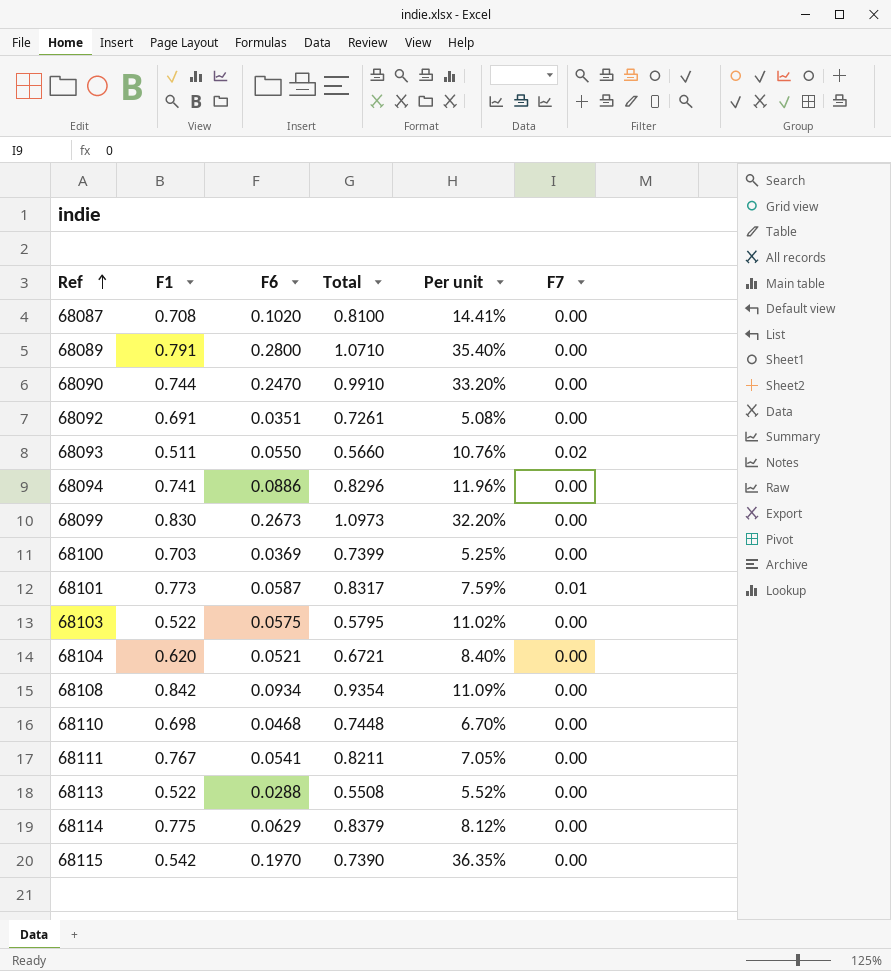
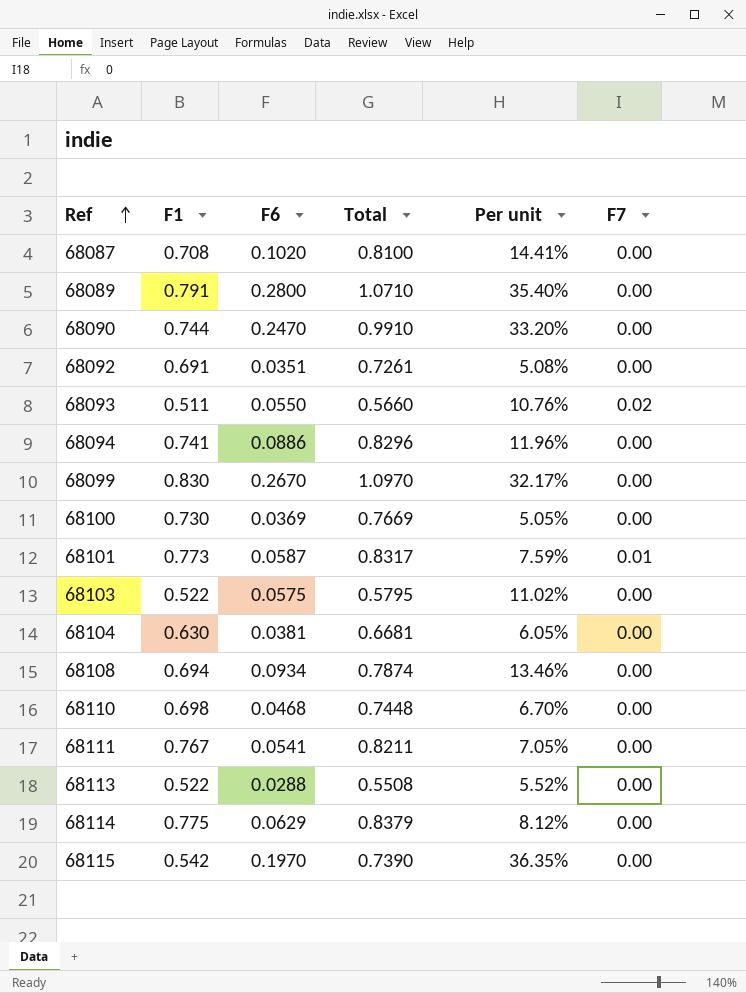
68099 | F6: 0.2673 -> 0.2670
68099 | Total: 1.0973 -> 1.0970
68099 | Per unit: 32.20% -> 32.17%
68100 | F1: 0.703 -> 0.730
68100 | Total: 0.7399 -> 0.7669
68100 | Per unit: 5.25% -> 5.05%
68104 | F1: 0.620 -> 0.630
68104 | F6: 0.0521 -> 0.0381
68104 | Total: 0.6721 -> 0.6681
68104 | Per unit: 8.40% -> 6.05%
68108 | F1: 0.842 -> 0.694
68108 | Total: 0.9354 -> 0.7874
68108 | Per unit: 11.09% -> 13.46%

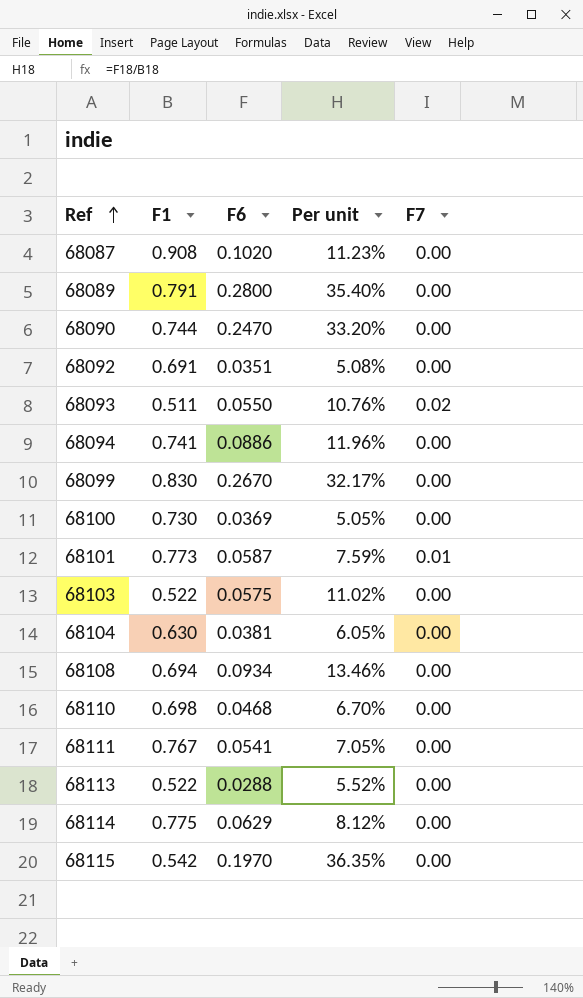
column Total | formula: [F1] + [F6] -> none
68087 | F1: 0.708 -> 0.908
68087 | Per unit: 14.41% -> 11.23%

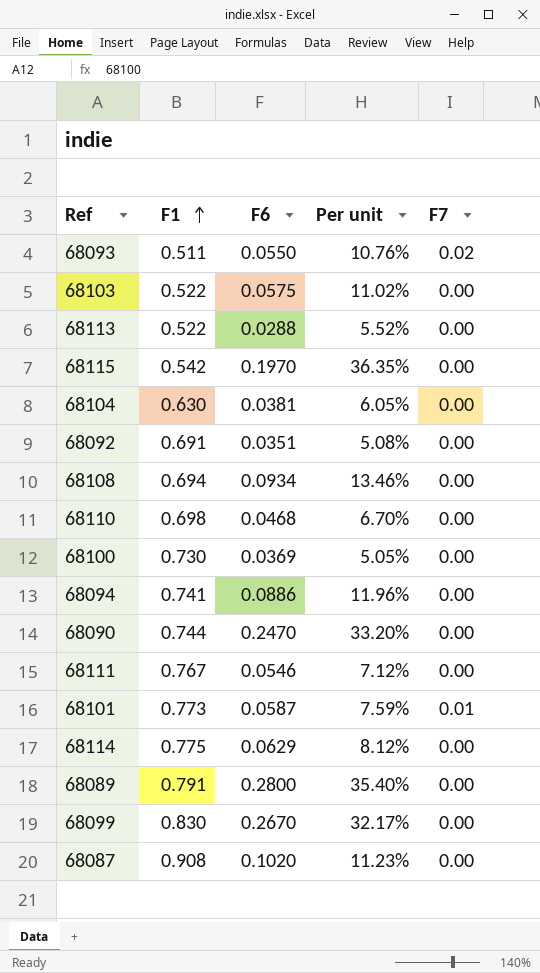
row order: Ref ascending -> F1 ascending
68111 | F6: 0.0541 -> 0.0546
68111 | Per unit: 7.05% -> 7.12%

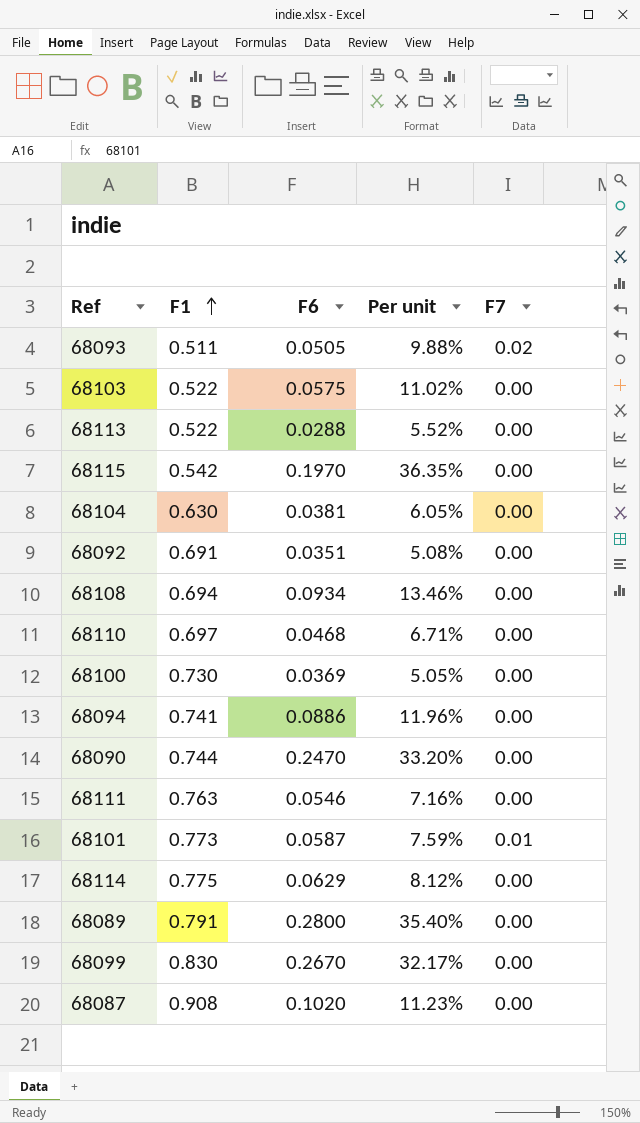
68093 | F6: 0.0550 -> 0.0505
68093 | Per unit: 10.76% -> 9.88%
68110 | F1: 0.698 -> 0.697
68110 | Per unit: 6.70% -> 6.71%
68111 | F1: 0.767 -> 0.763
68111 | Per unit: 7.12% -> 7.16%

